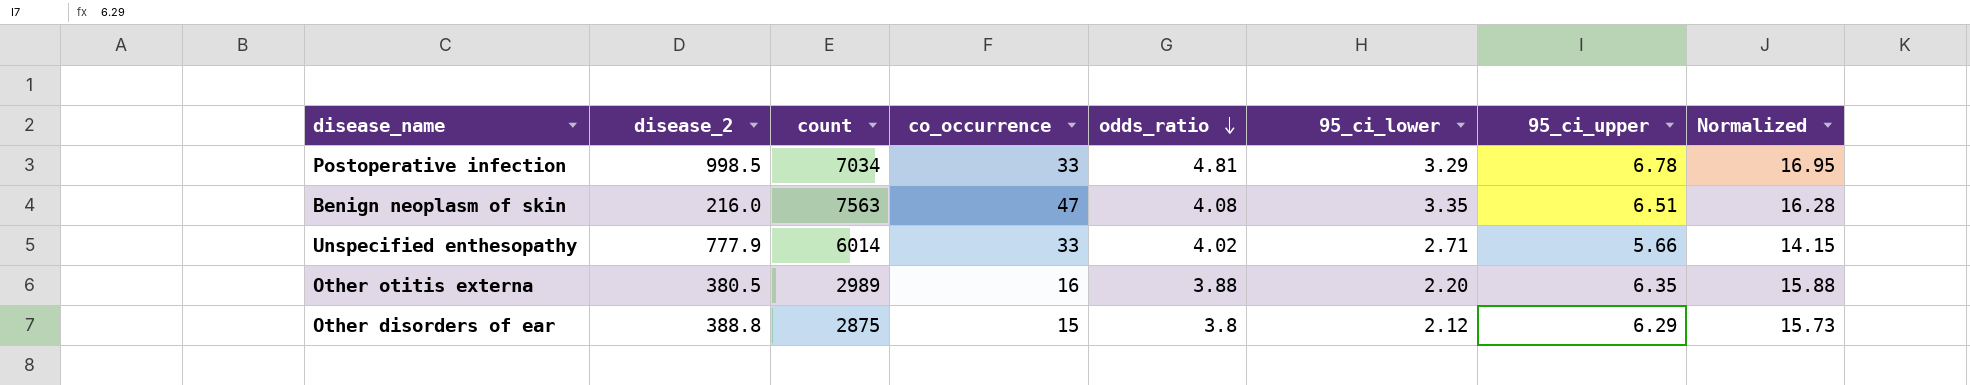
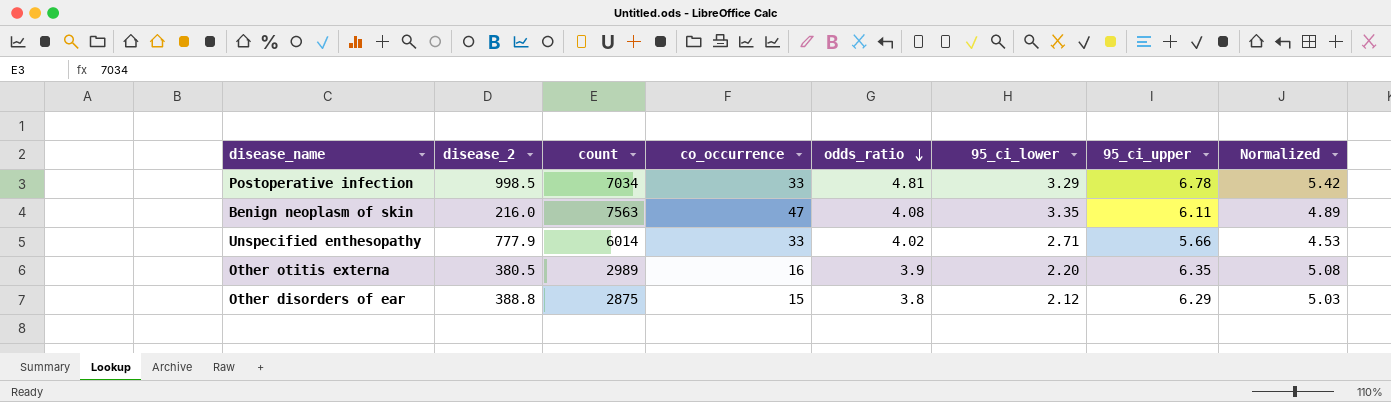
column Normalized | formula: [95_ci_upper] * 2.5 -> [95_ci_upper] * 0.8
Benign neoplasm of skin | 95_ci_upper: 6.51 -> 6.11
Other otitis externa | odds_ratio: 3.88 -> 3.9

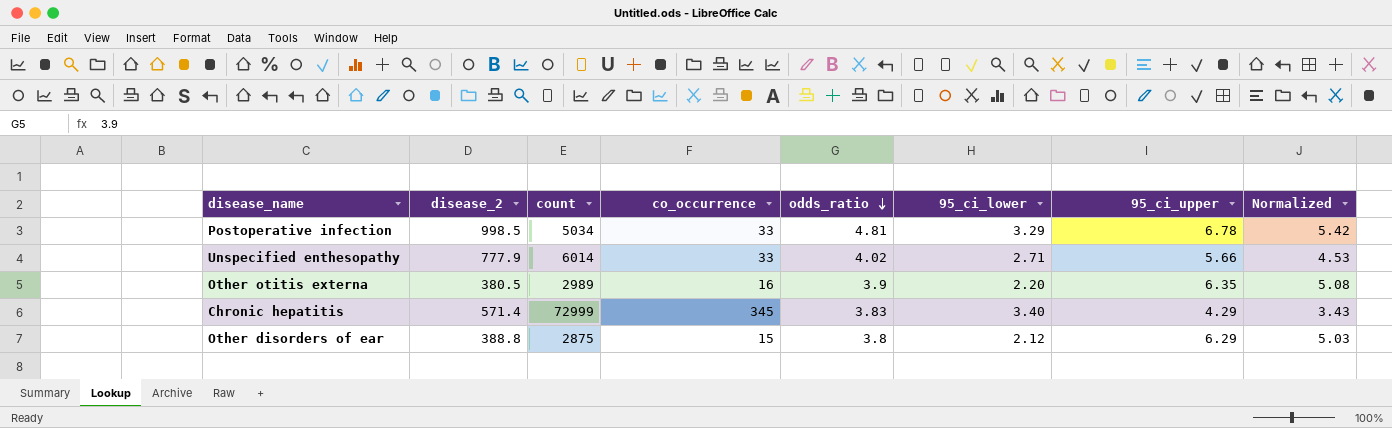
row Benign neoplasm of skin: 216.0 | 7563 | 47 | 4.08 | 3.35 | 6.11 | 4.89 -> none
Postoperative infection | count: 7034 -> 5034
row Chronic hepatitis: none -> 571.4 | 72999 | 345 | 3.83 | 3.40 | 4.29 | 3.43

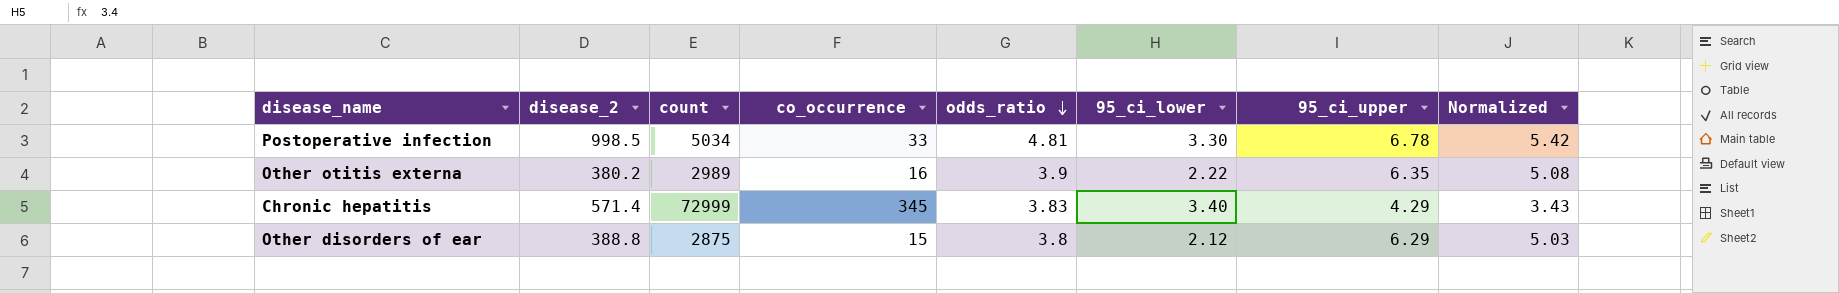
row Unspecified enthesopathy: 777.9 | 6014 | 33 | 4.02 | 2.71 | 5.66 | 4.53 -> none
Postoperative infection | 95_ci_lower: 3.29 -> 3.30
Other otitis externa | disease_2: 380.5 -> 380.2
Other otitis externa | 95_ci_lower: 2.20 -> 2.22

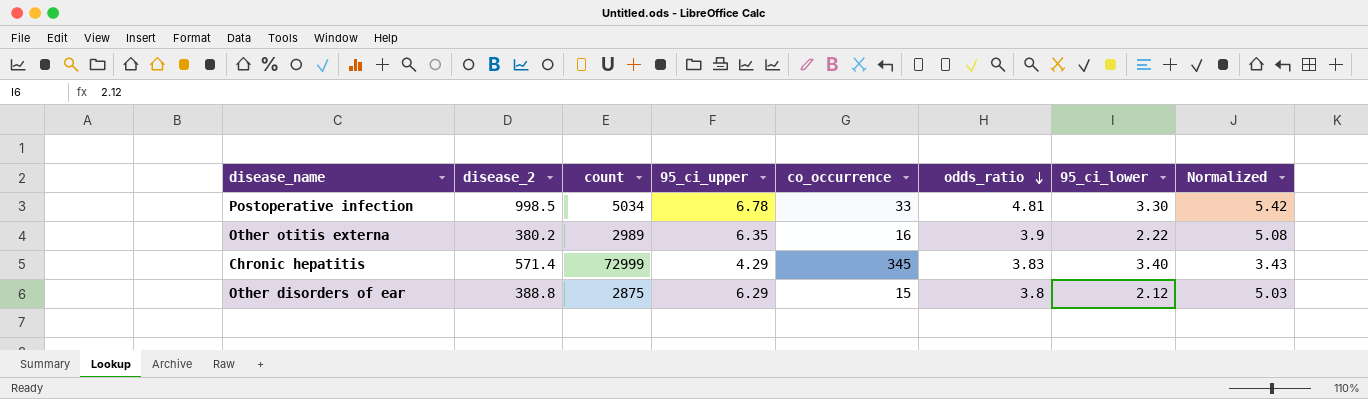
column 95_ci_upper | position: 7 -> 4

